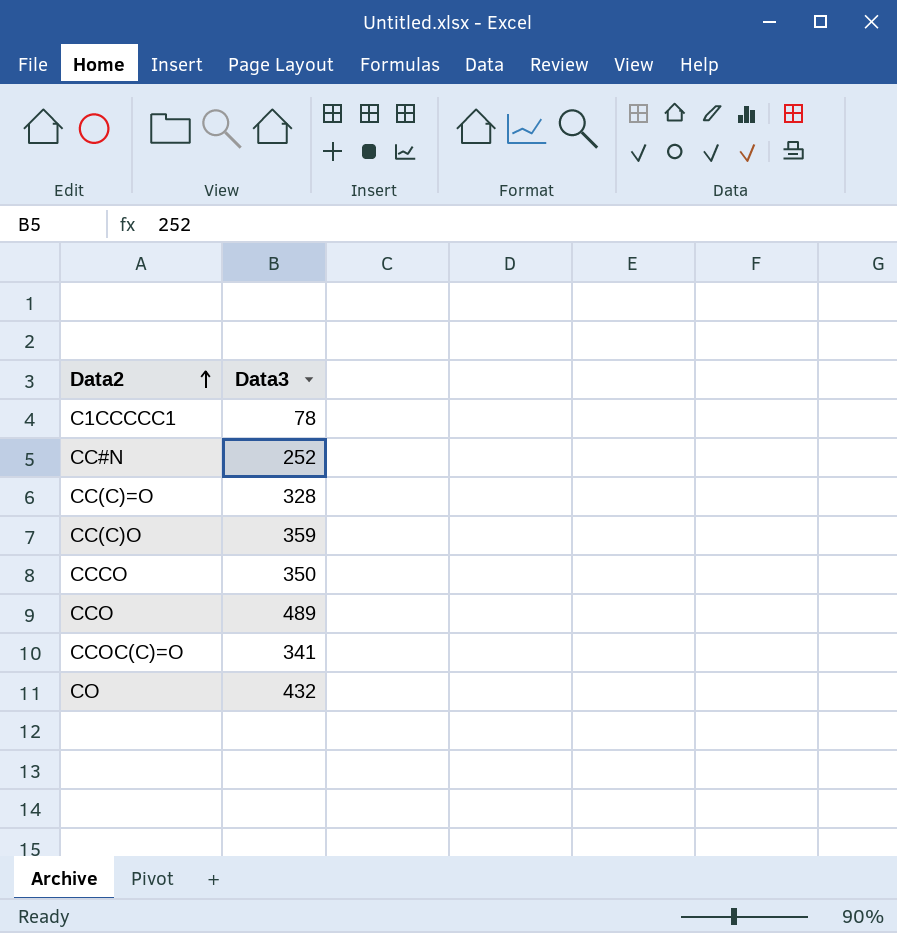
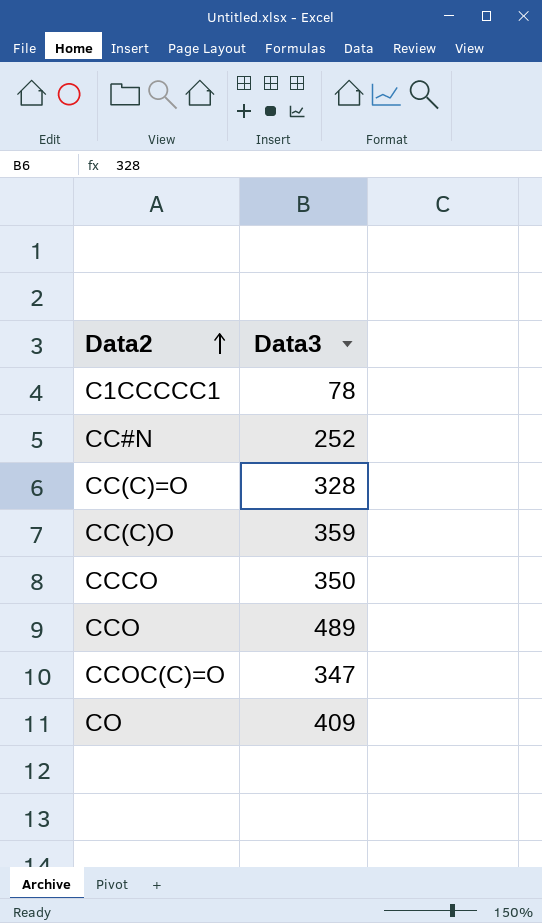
CCOC(C)=O | Data3: 341 -> 347
CO | Data3: 432 -> 409

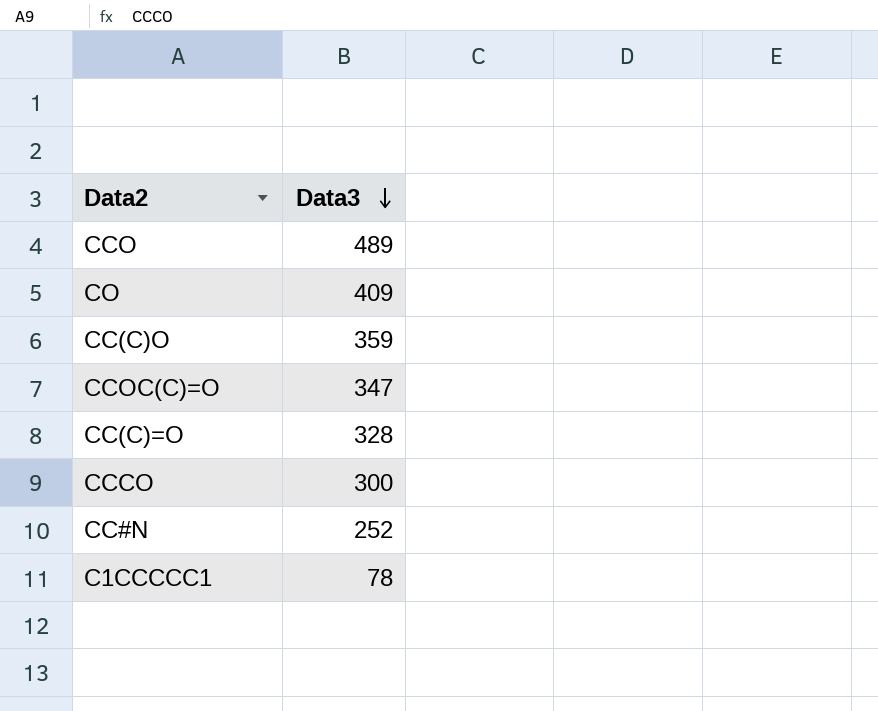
row order: Data2 ascending -> Data3 descending
CCCO | Data3: 350 -> 300

